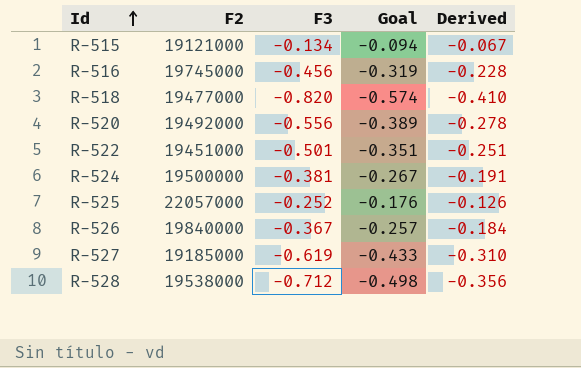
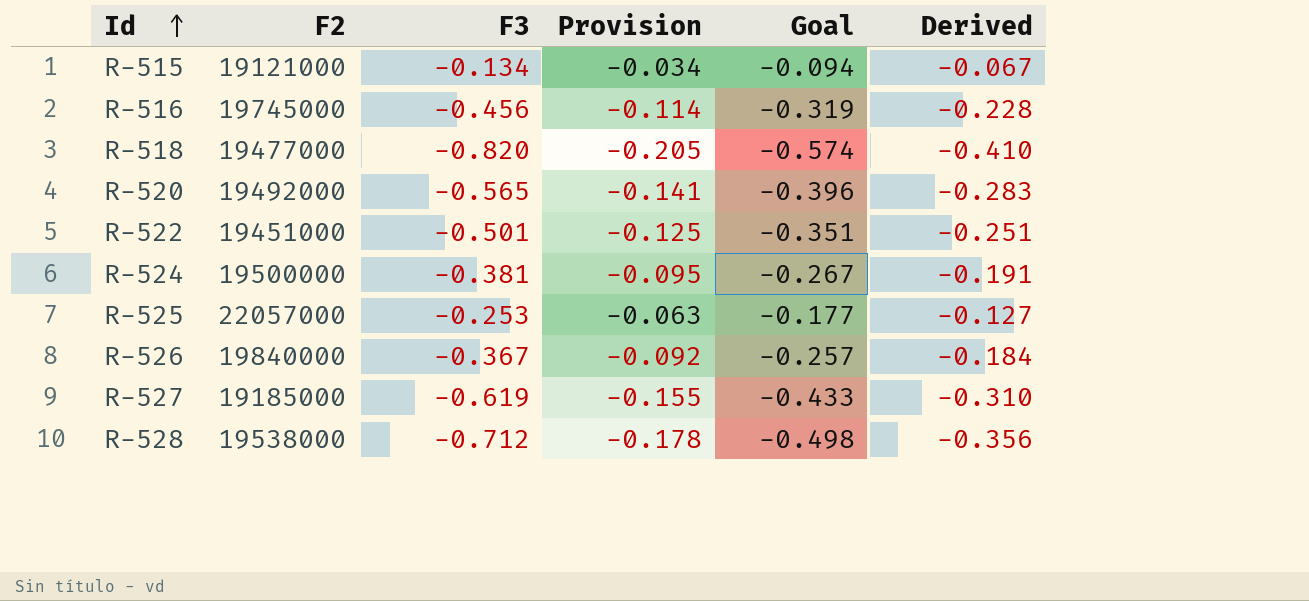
column Provision | formula: none -> [F3] * 0.25
R-520 | F3: -0.556 -> -0.565
R-520 | Goal: -0.389 -> -0.396
R-520 | Derived: -0.278 -> -0.283
R-525 | F3: -0.252 -> -0.253
R-525 | Goal: -0.176 -> -0.177
R-525 | Derived: -0.126 -> -0.127

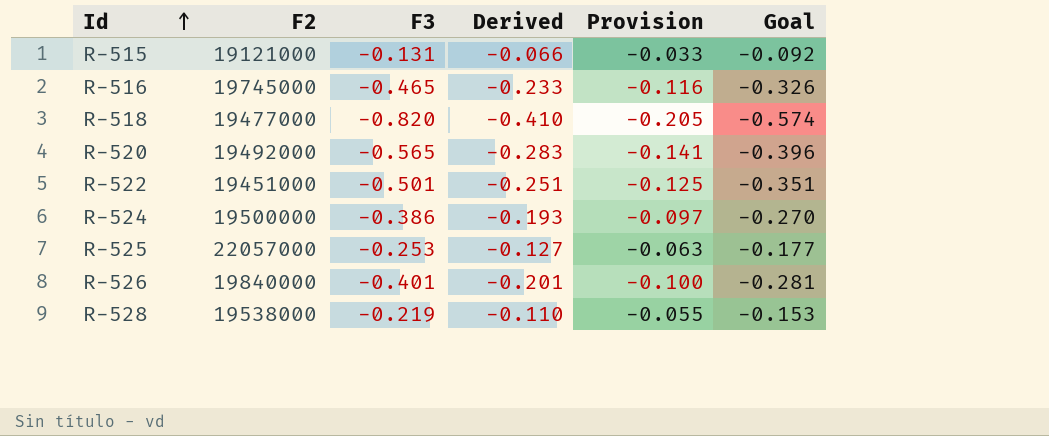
column Derived | position: 6 -> 4
row R-527: 19185000 | -0.619 | -0.155 | -0.433 | -0.310 -> none
R-515 | F3: -0.134 -> -0.131
R-515 | Derived: -0.067 -> -0.066
R-515 | Provision: -0.034 -> -0.033
R-515 | Goal: -0.094 -> -0.092
R-516 | F3: -0.456 -> -0.465
R-516 | Derived: -0.228 -> -0.233
R-516 | Provision: -0.114 -> -0.116
R-516 | Goal: -0.319 -> -0.326
R-524 | F3: -0.381 -> -0.386
R-524 | Derived: -0.191 -> -0.193
R-524 | Provision: -0.095 -> -0.097
R-524 | Goal: -0.267 -> -0.270
R-526 | F3: -0.367 -> -0.401
R-526 | Derived: -0.184 -> -0.201
R-526 | Provision: -0.092 -> -0.100
R-526 | Goal: -0.257 -> -0.281
R-528 | F3: -0.712 -> -0.219
R-528 | Derived: -0.356 -> -0.110
R-528 | Provision: -0.178 -> -0.055
R-528 | Goal: -0.498 -> -0.153

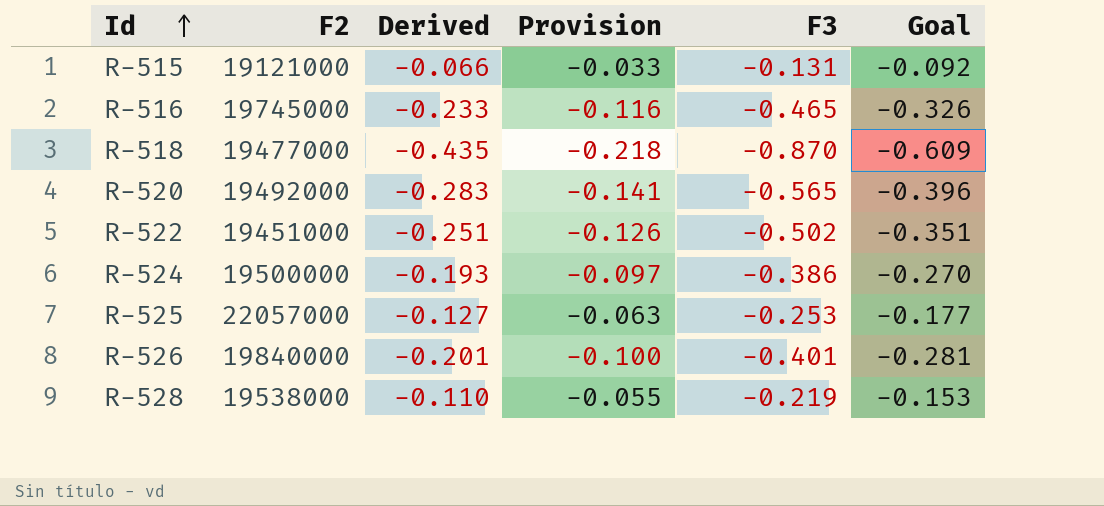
column F3 | position: 3 -> 5
R-518 | Derived: -0.410 -> -0.435
R-518 | Provision: -0.205 -> -0.218
R-518 | F3: -0.820 -> -0.870
R-518 | Goal: -0.574 -> -0.609
R-522 | Provision: -0.125 -> -0.126
R-522 | F3: -0.501 -> -0.502

